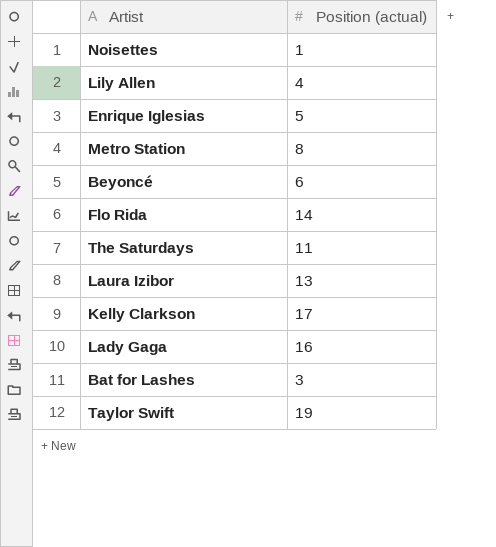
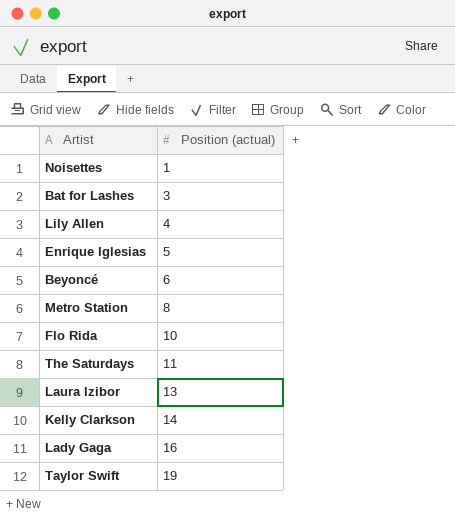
row order: none -> Position (actual) ascending
Flo Rida | Position (actual): 14 -> 10
Kelly Clarkson | Position (actual): 17 -> 14

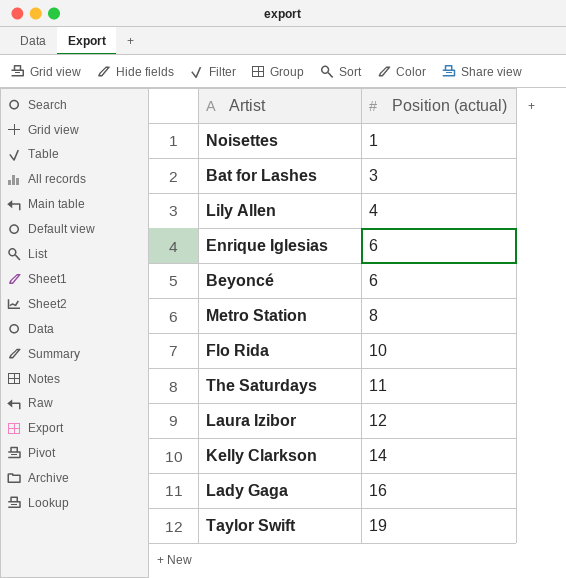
Enrique Iglesias | Position (actual): 5 -> 6
Laura Izibor | Position (actual): 13 -> 12

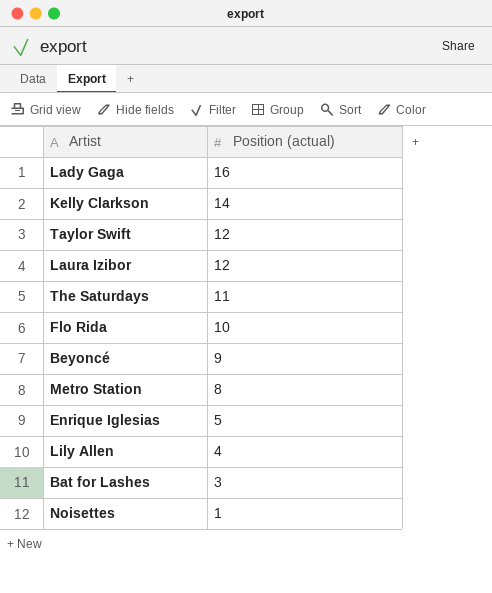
row order: Position (actual) ascending -> Position (actual) descending
Taylor Swift | Position (actual): 19 -> 12
Beyoncé | Position (actual): 6 -> 9
Enrique Iglesias | Position (actual): 6 -> 5

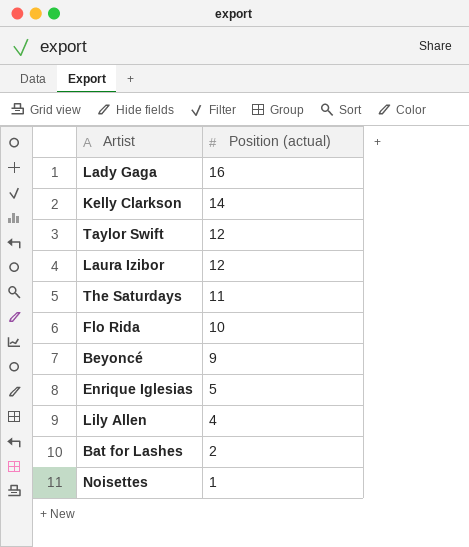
row Metro Station: 8 -> none
Bat for Lashes | Position (actual): 3 -> 2

